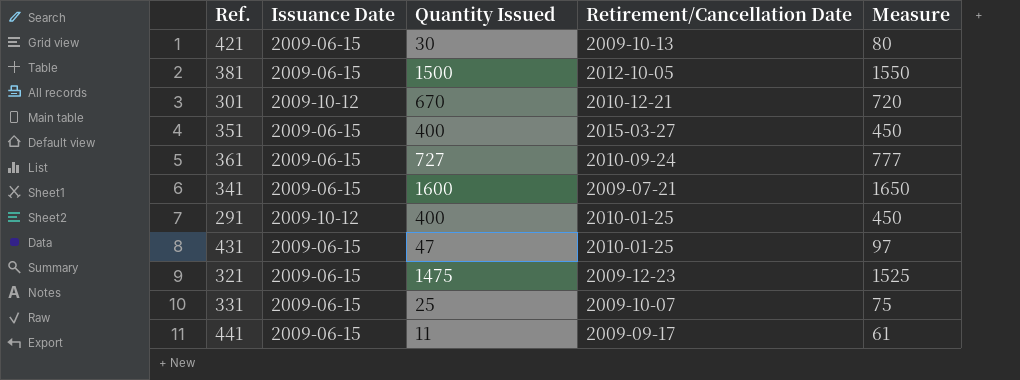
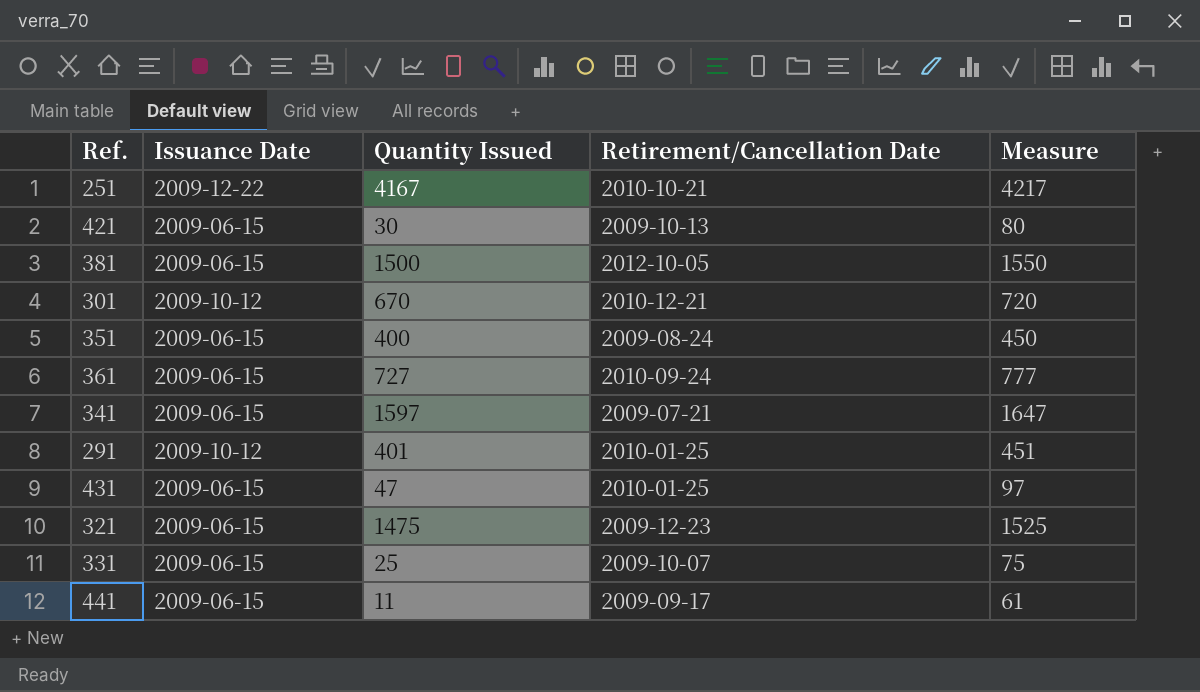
row 251: none -> 2009-12-22 | 4167 | 2010-10-21 | 4217
351 | Retirement/Cancellation Date: 2015-03-27 -> 2009-08-24
341 | Quantity Issued: 1600 -> 1597
341 | Measure: 1650 -> 1647
291 | Quantity Issued: 400 -> 401
291 | Measure: 450 -> 451

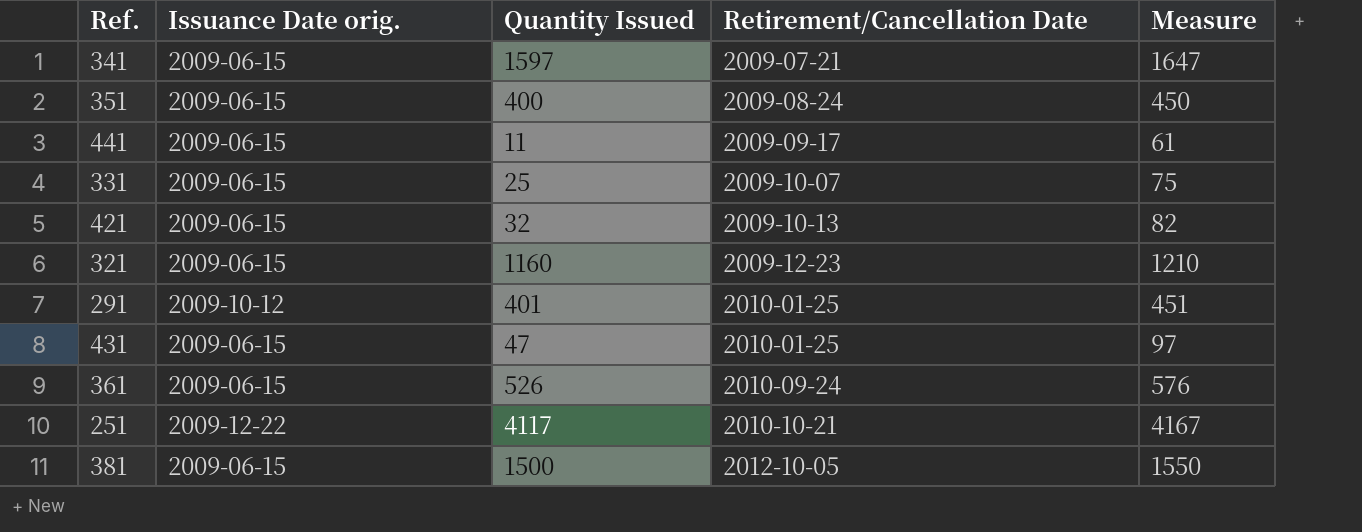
row order: none -> Retirement/Cancellation Date ascending
column name: Issuance Date -> Issuance Date orig.
row 301: 2009-10-12 | 670 | 2010-12-21 | 720 -> none
421 | Quantity Issued: 30 -> 32
421 | Measure: 80 -> 82
321 | Quantity Issued: 1475 -> 1160
321 | Measure: 1525 -> 1210
361 | Quantity Issued: 727 -> 526
361 | Measure: 777 -> 576
251 | Quantity Issued: 4167 -> 4117
251 | Measure: 4217 -> 4167

